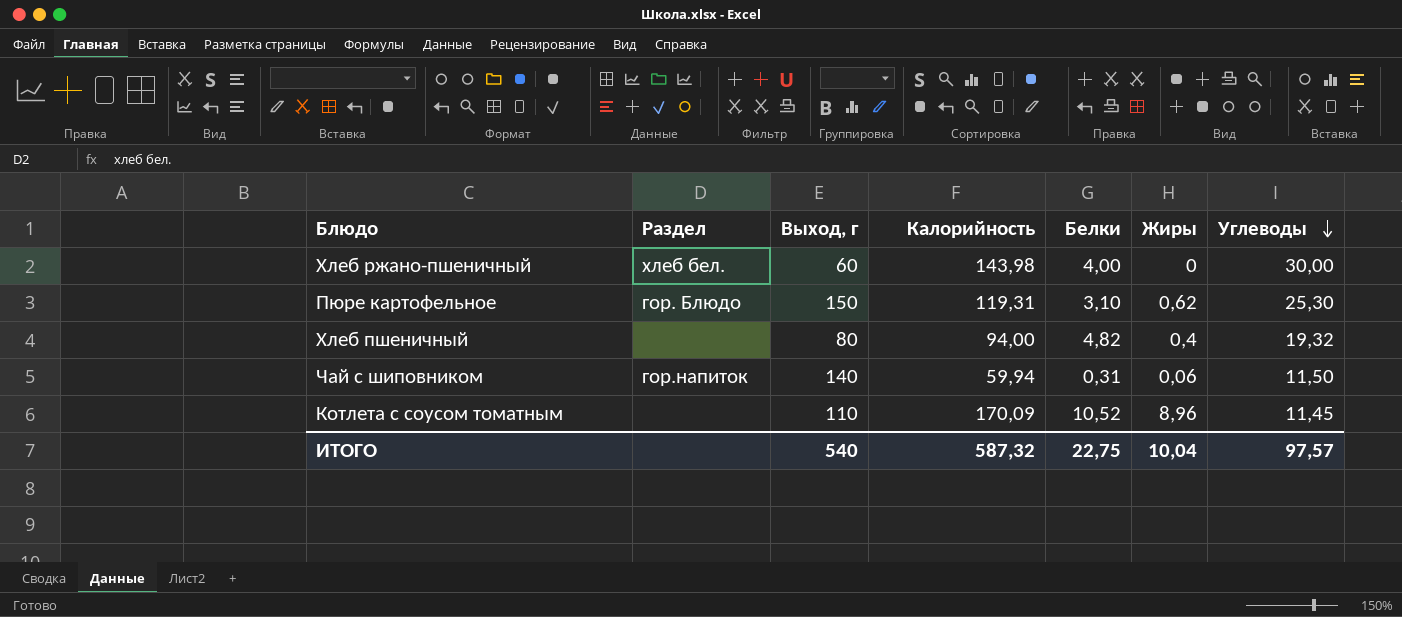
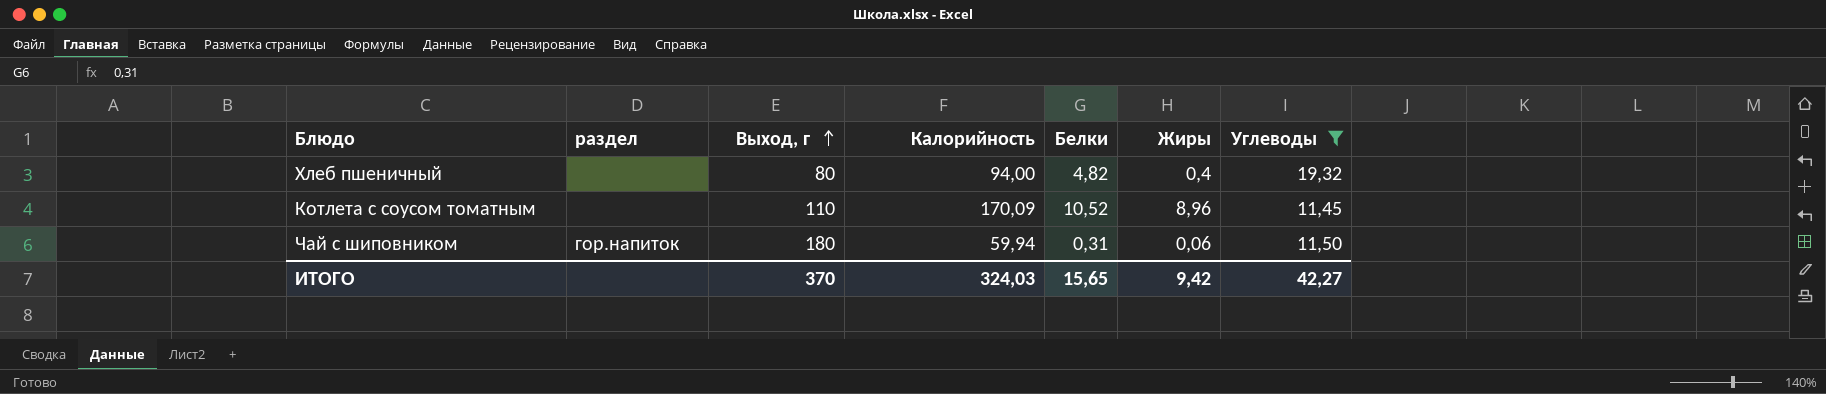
filter: none -> Углеводы <= 19,32
row order: Углеводы descending -> Выход, г ascending
column name: Раздел -> раздел
Чай с шиповником | Выход, г: 140 -> 180
ИТОГО | Выход, г: 540 -> 370
ИТОГО | Калорийность: 587,32 -> 324,03
ИТОГО | Белки: 22,75 -> 15,65
ИТОГО | Жиры: 10,04 -> 9,42
ИТОГО | Углеводы: 97,57 -> 42,27

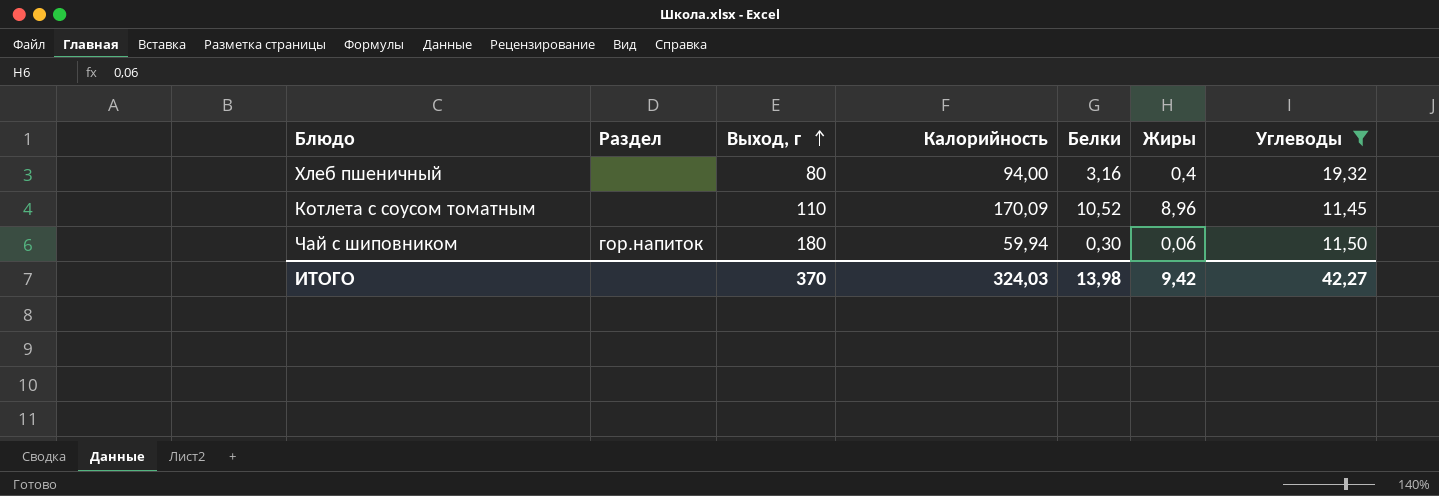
column name: раздел -> Раздел
Хлеб пшеничный | Белки: 4,82 -> 3,16
Чай с шиповником | Белки: 0,31 -> 0,30
ИТОГО | Белки: 15,65 -> 13,98

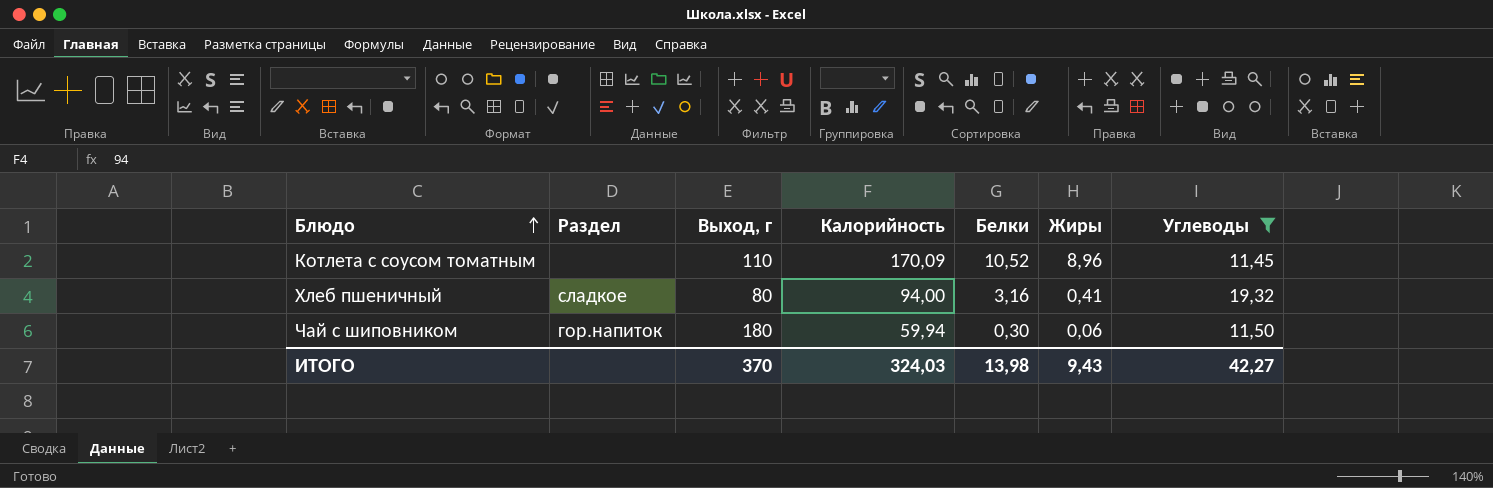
row order: Выход, г ascending -> Блюдо ascending
Хлеб пшеничный | Раздел: none -> сладкое
Хлеб пшеничный | Жиры: 0,4 -> 0,41
ИТОГО | Жиры: 9,42 -> 9,43

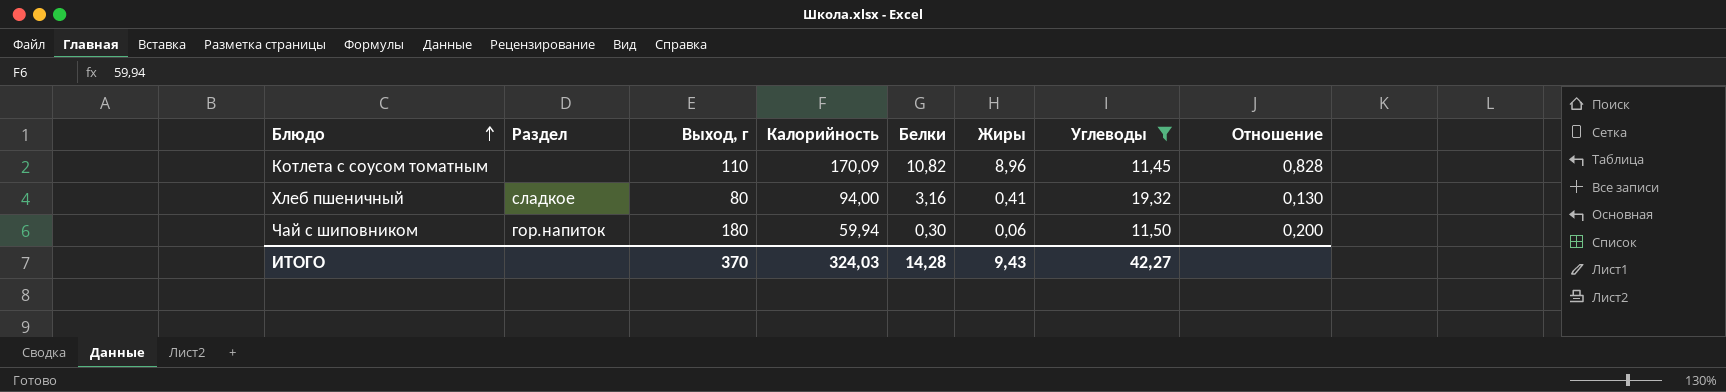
column Отношение | formula: none -> [Жиры] / [Белки]
Котлета с соусом томатным | Белки: 10,52 -> 10,82
ИТОГО | Белки: 13,98 -> 14,28

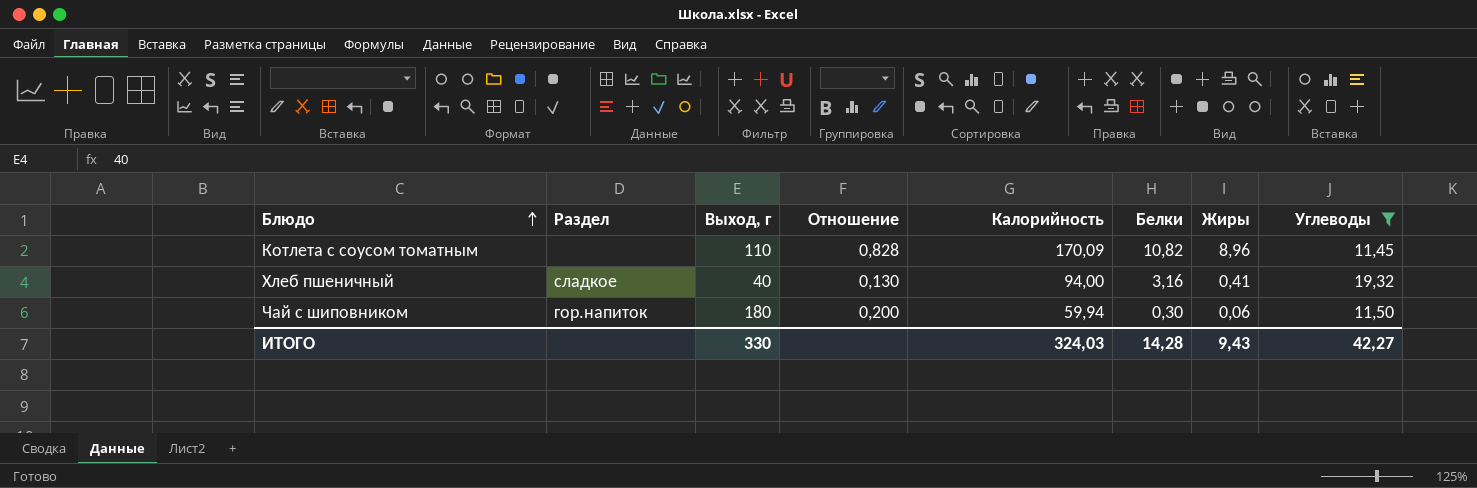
column Отношение | position: 8 -> 4
Хлеб пшеничный | Выход, г: 80 -> 40
ИТОГО | Выход, г: 370 -> 330

